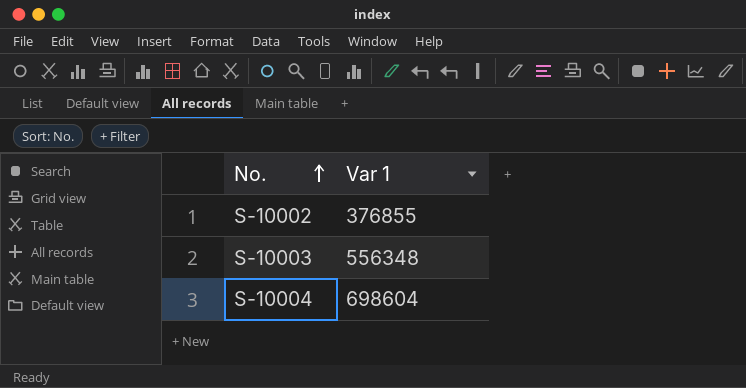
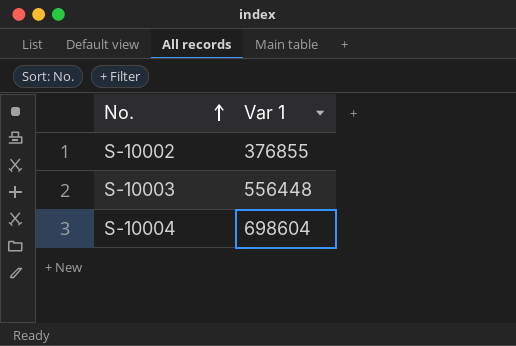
S-10003 | Var 1: 556348 -> 556448

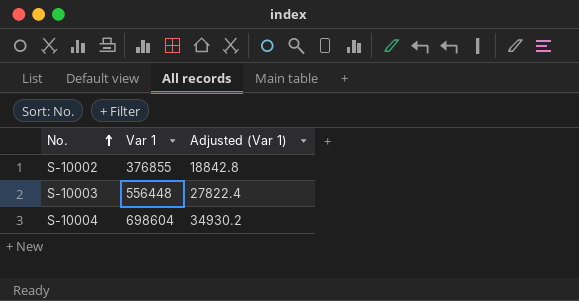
column Adjusted (Var 1) | formula: none -> [Var 1] * 0.05

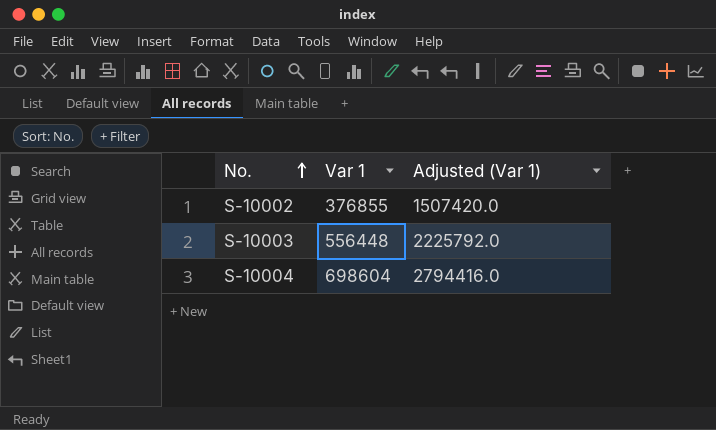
column Adjusted (Var 1) | formula: [Var 1] * 0.05 -> [Var 1] * 4

